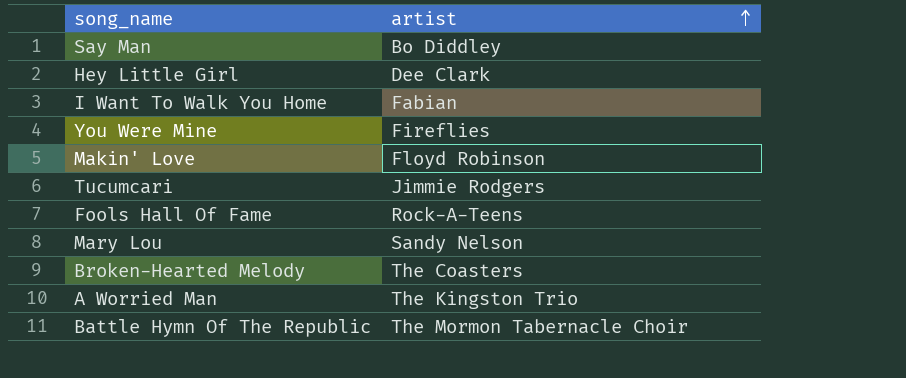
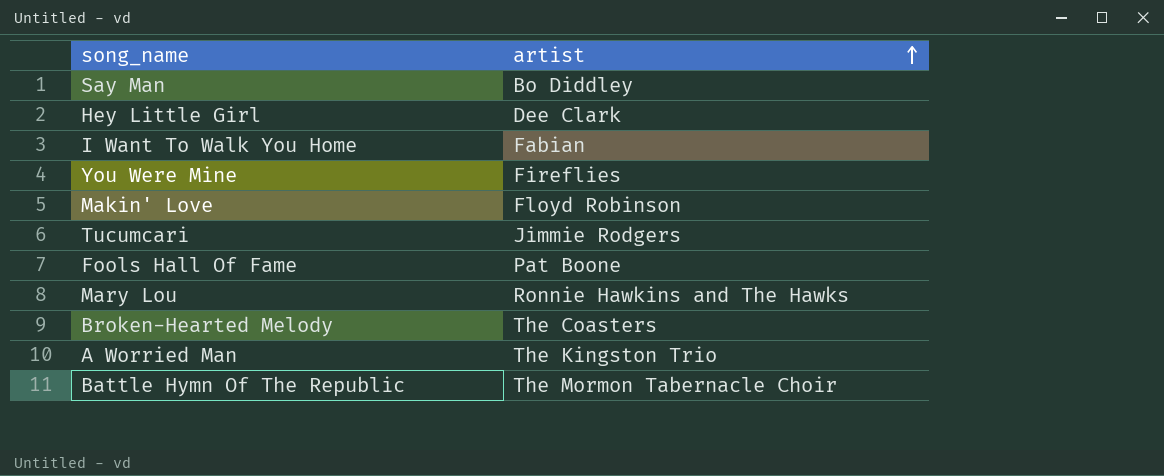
Fools Hall Of Fame | artist: Rock-A-Teens -> Pat Boone
Mary Lou | artist: Sandy Nelson -> Ronnie Hawkins and The Hawks

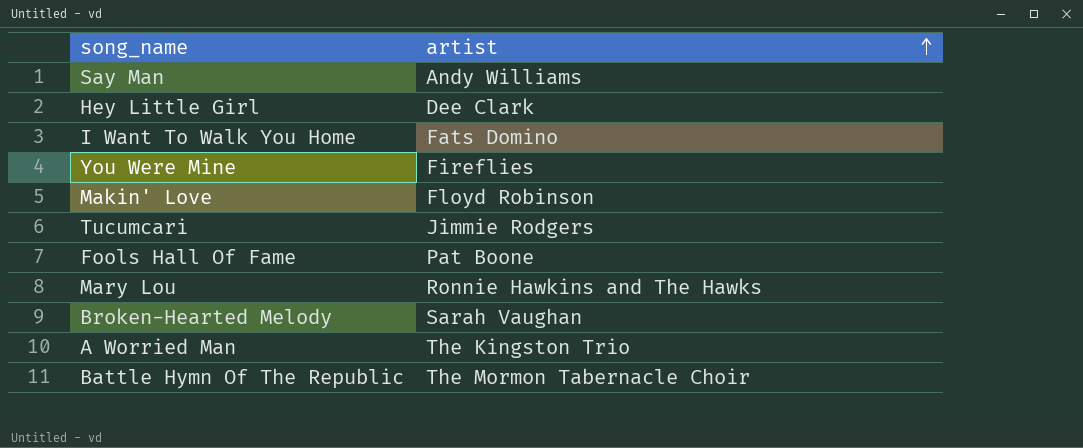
Say Man | artist: Bo Diddley -> Andy Williams
I Want To Walk You Home | artist: Fabian -> Fats Domino
Broken-Hearted Melody | artist: The Coasters -> Sarah Vaughan

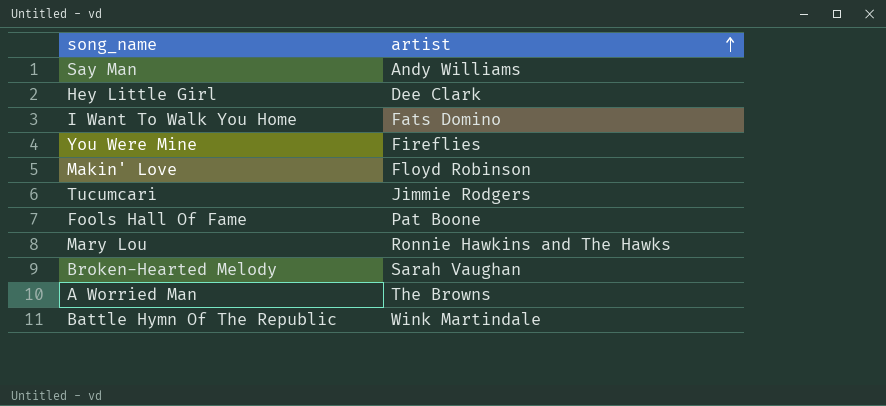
A Worried Man | artist: The Kingston Trio -> The Browns
Battle Hymn Of The Republic | artist: The Mormon Tabernacle Choir -> Wink Martindale

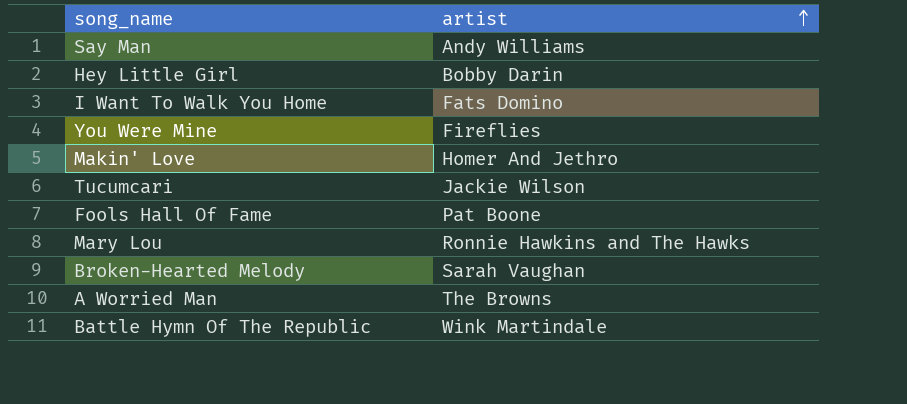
Hey Little Girl | artist: Dee Clark -> Bobby Darin
Makin' Love | artist: Floyd Robinson -> Homer And Jethro
Tucumcari | artist: Jimmie Rodgers -> Jackie Wilson

